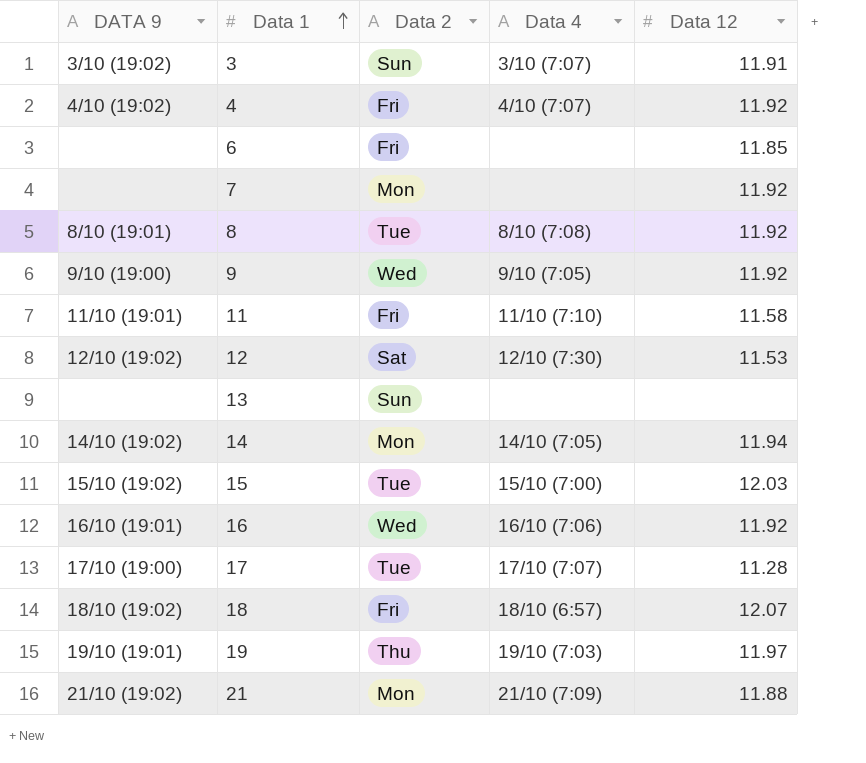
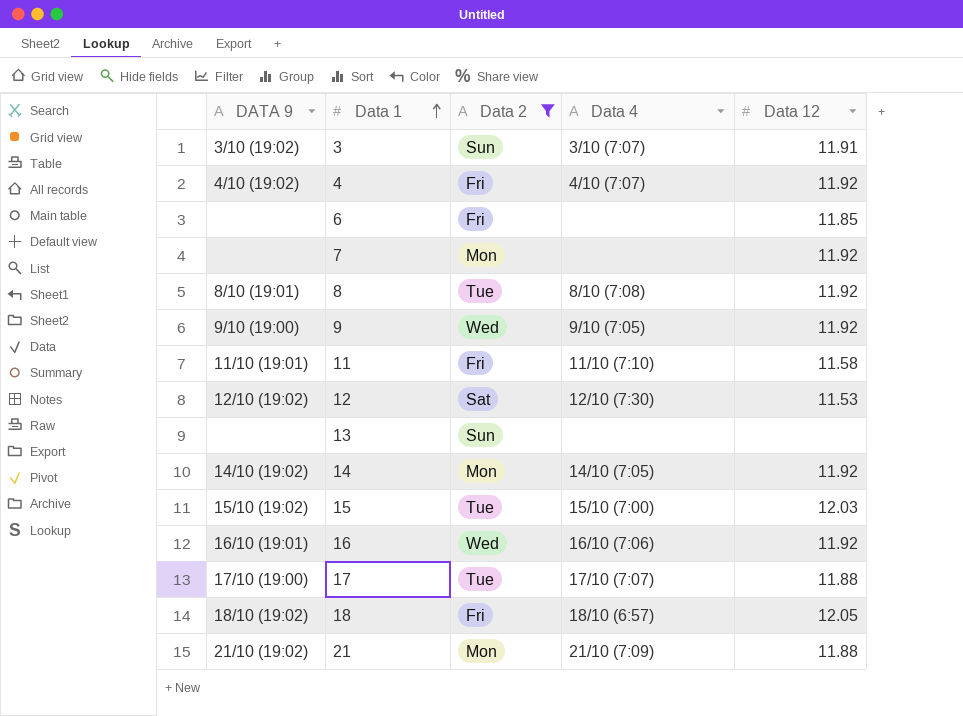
filter: none -> Data 2 != Thu
14 | Data 12: 11.94 -> 11.92
17 | Data 12: 11.28 -> 11.88
18 | Data 12: 12.07 -> 12.05

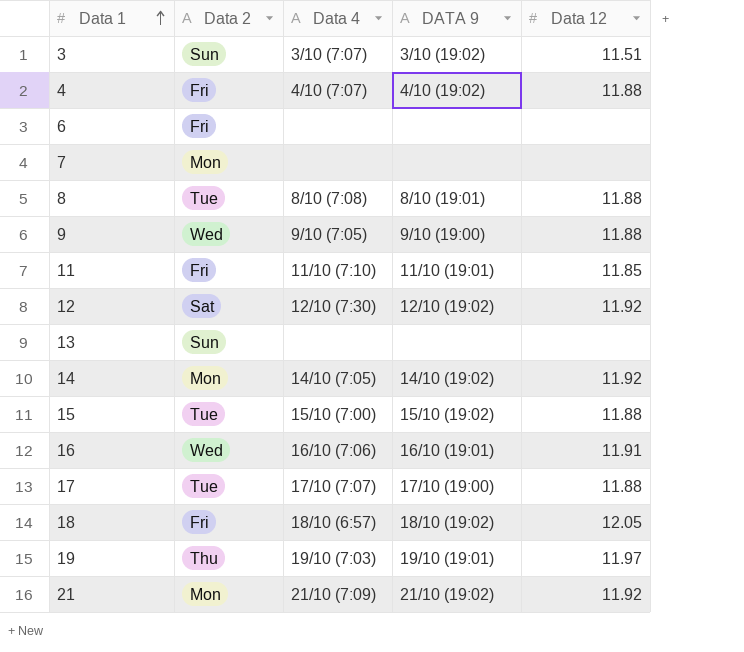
filter: Data 2 != Thu -> none
column DATA 9 | position: 1 -> 4
3 | Data 12: 11.91 -> 11.51
4 | Data 12: 11.92 -> 11.88
6 | Data 12: 11.85 -> none
7 | Data 12: 11.92 -> none
8 | Data 12: 11.92 -> 11.88
9 | Data 12: 11.92 -> 11.88
11 | Data 12: 11.58 -> 11.85
12 | Data 12: 11.53 -> 11.92
15 | Data 12: 12.03 -> 11.88
16 | Data 12: 11.92 -> 11.91
21 | Data 12: 11.88 -> 11.92

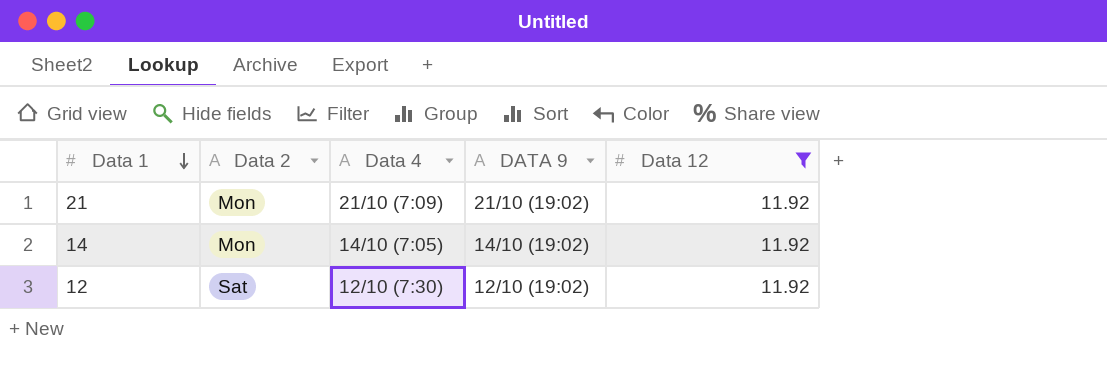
filter: none -> Data 12 = 11.92
row order: Data 1 ascending -> Data 1 descending

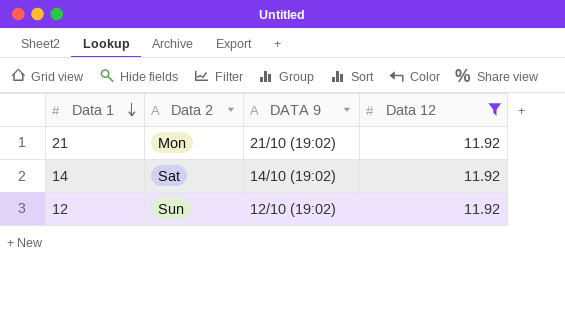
column Data 4 | position: 3 -> none
14 | Data 2: Mon -> Sat
12 | Data 2: Sat -> Sun

